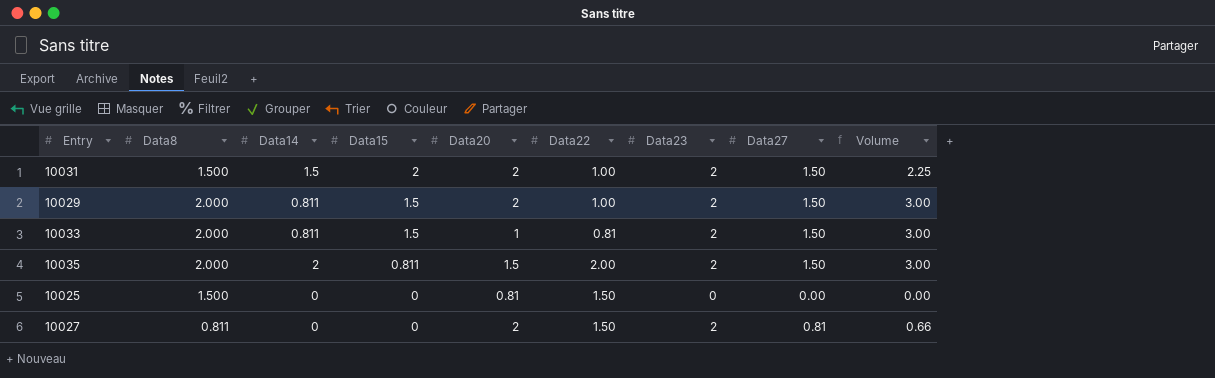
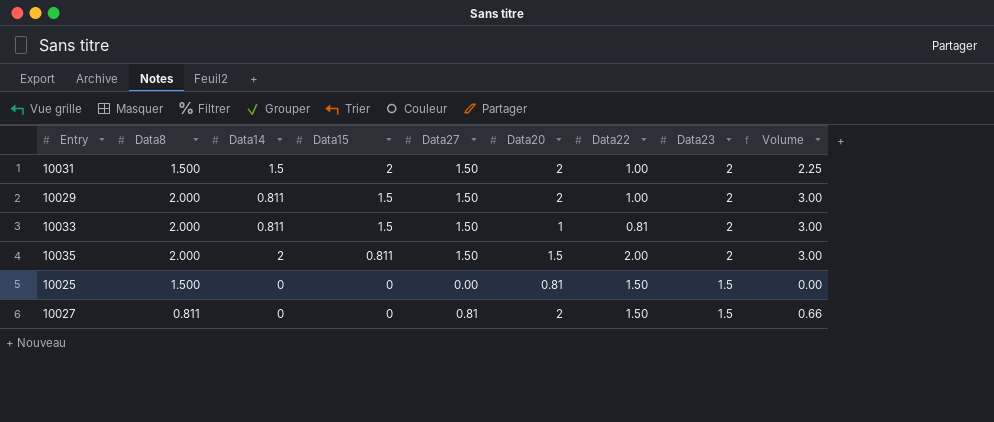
column Data27 | position: 8 -> 5
10025 | Data23: 0 -> 1.5
10027 | Data23: 2 -> 1.5

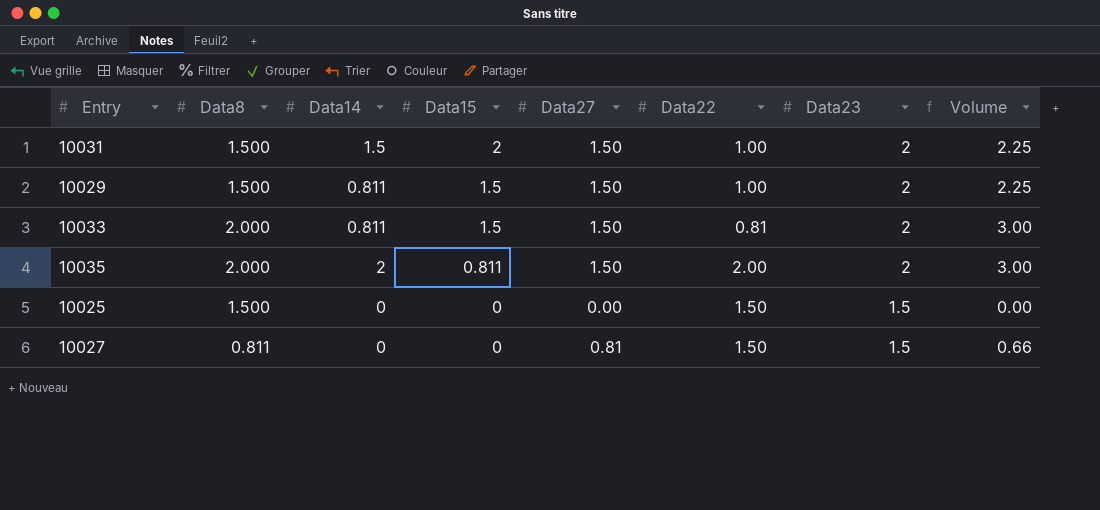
column Data20 | position: 6 -> none
10029 | Data8: 2.000 -> 1.500
10029 | Volume: 3.00 -> 2.25

